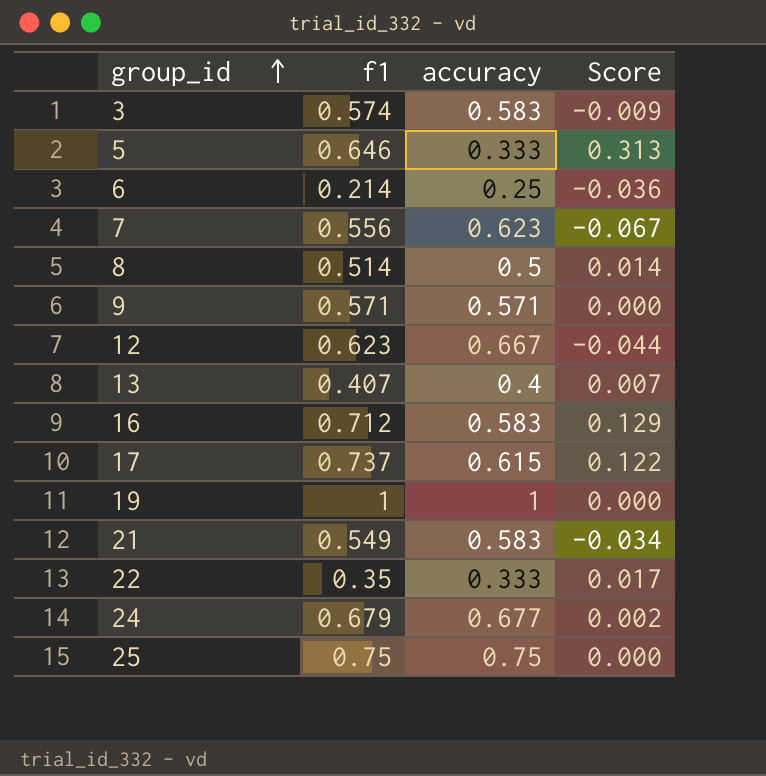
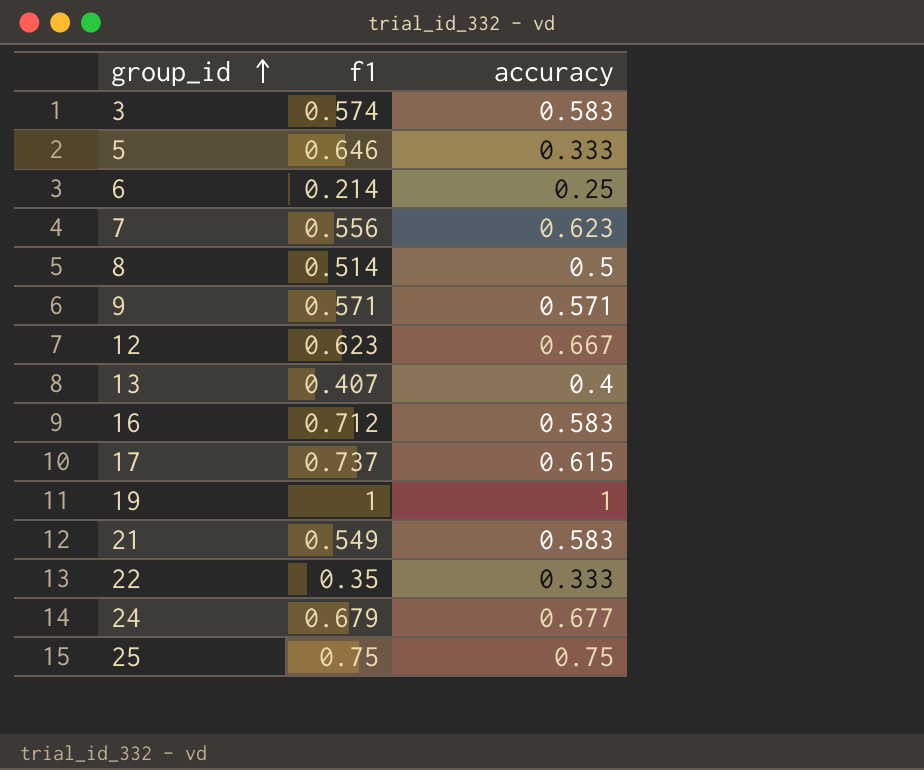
column Score | formula: [f1] - [accuracy] -> none

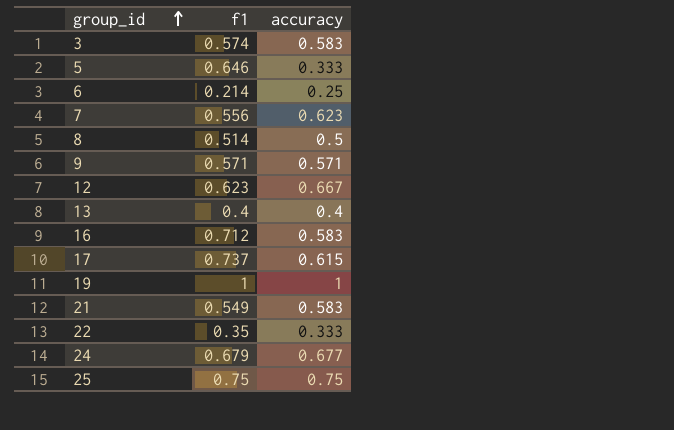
13 | f1: 0.407 -> 0.4

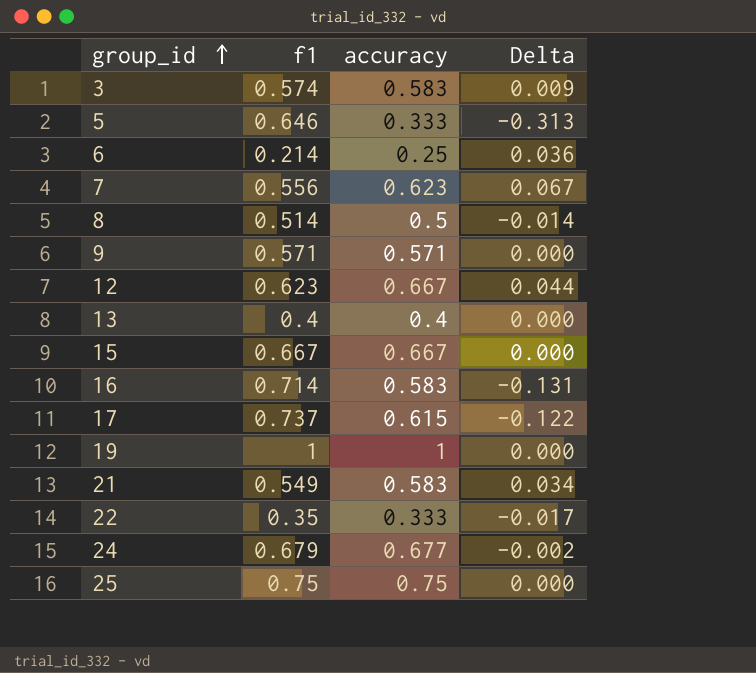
column Delta | formula: none -> [accuracy] - [f1]
row 15: none -> 0.667 | 0.667 | 0.000
16 | f1: 0.712 -> 0.714

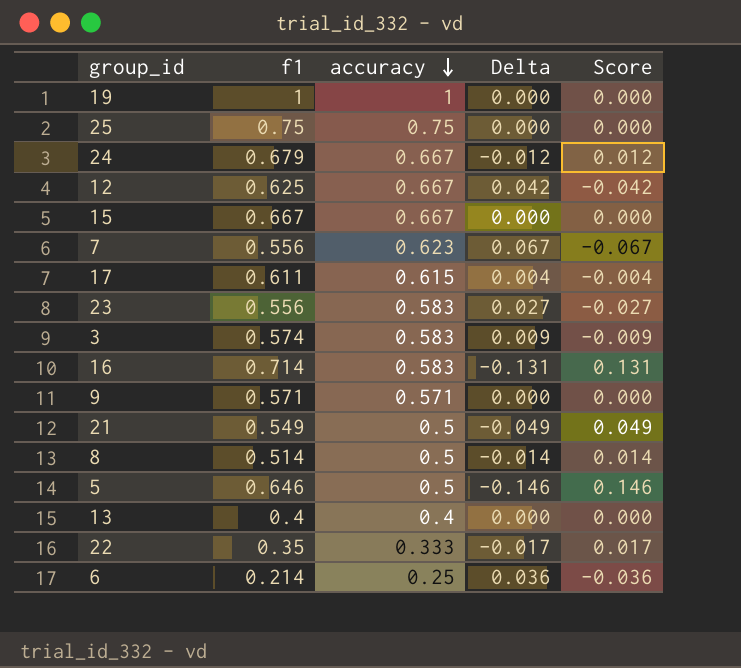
row order: group_id ascending -> accuracy descending
column Score | formula: none -> [f1] - [accuracy]
24 | accuracy: 0.677 -> 0.667
24 | Delta: -0.002 -> -0.012
12 | f1: 0.623 -> 0.625
12 | Delta: 0.044 -> 0.042
17 | f1: 0.737 -> 0.611
17 | Delta: -0.122 -> 0.004
row 23: none -> 0.556 | 0.583 | 0.027 | -0.027
21 | accuracy: 0.583 -> 0.5
21 | Delta: 0.034 -> -0.049
5 | accuracy: 0.333 -> 0.5
5 | Delta: -0.313 -> -0.146

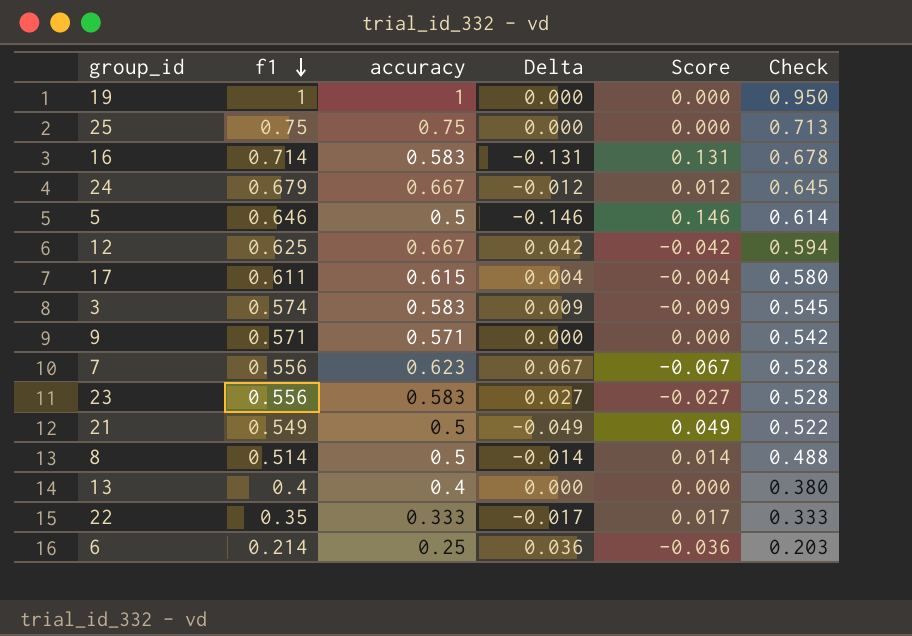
row order: accuracy descending -> f1 descending
column Check | formula: none -> [f1] * 0.95
row 15: 0.667 | 0.667 | 0.000 | 0.000 -> none

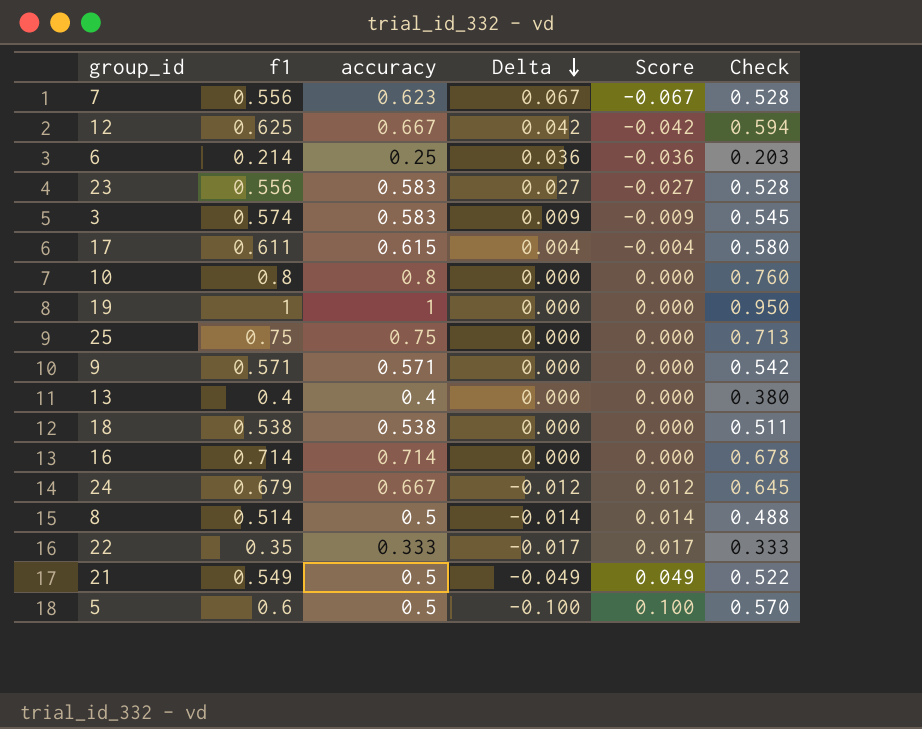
row order: f1 descending -> Delta descending
row 10: none -> 0.8 | 0.8 | 0.000 | 0.000 | 0.760
row 18: none -> 0.538 | 0.538 | 0.000 | 0.000 | 0.511
16 | accuracy: 0.583 -> 0.714
16 | Delta: -0.131 -> 0.000
16 | Score: 0.131 -> 0.000
5 | f1: 0.646 -> 0.6
5 | Delta: -0.146 -> -0.100
5 | Score: 0.146 -> 0.100
5 | Check: 0.614 -> 0.570

